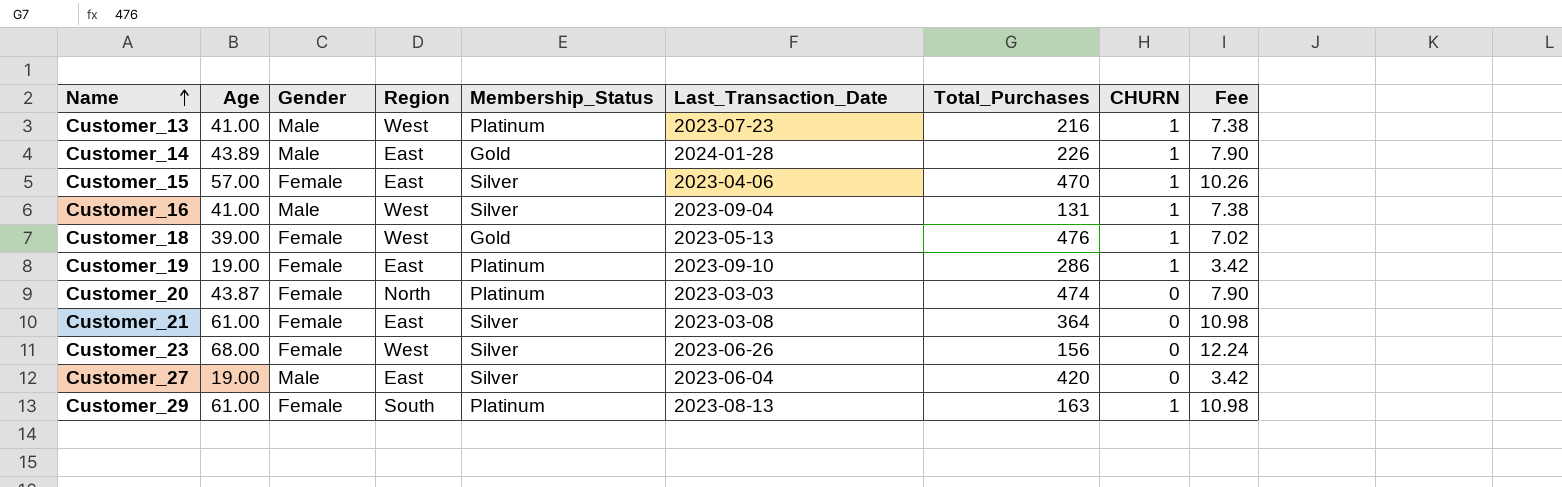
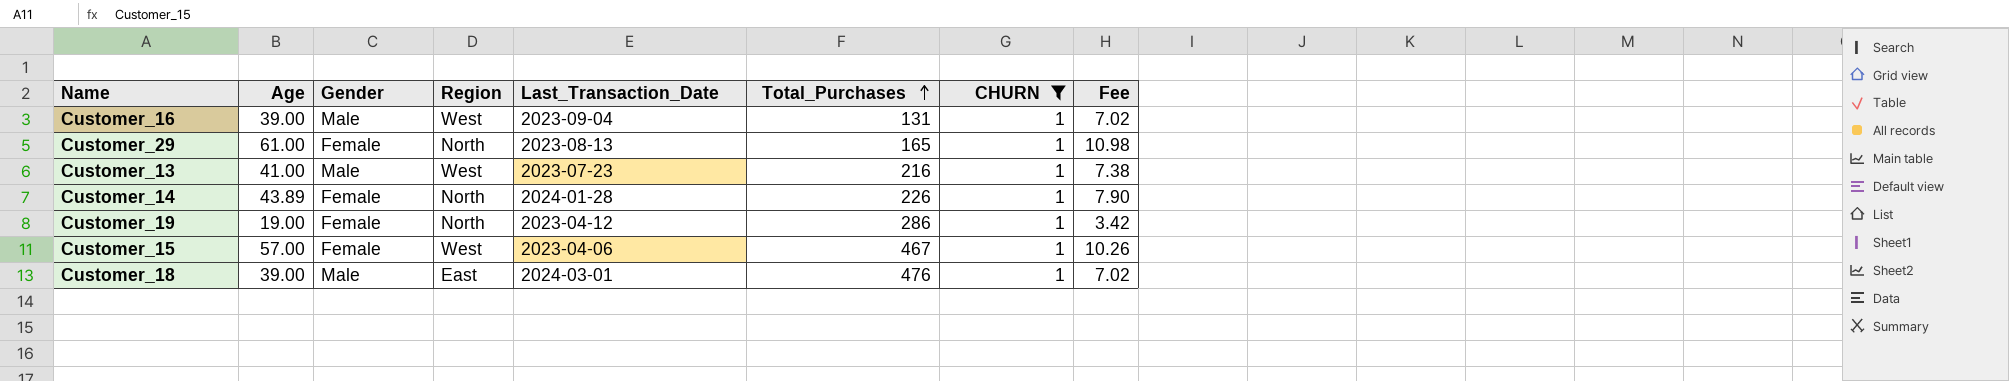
filter: none -> CHURN = 1
row order: Name ascending -> Total_Purchases ascending
column Membership_Status | position: 5 -> none
Customer_16 | Age: 41.00 -> 39.00
Customer_16 | Fee: 7.38 -> 7.02
Customer_29 | Region: South -> North
Customer_29 | Total_Purchases: 163 -> 165
Customer_14 | Gender: Male -> Female
Customer_14 | Region: East -> North
Customer_19 | Region: East -> North
Customer_19 | Last_Transaction_Date: 2023-09-10 -> 2023-04-12
Customer_15 | Region: East -> West
Customer_15 | Total_Purchases: 470 -> 467
Customer_18 | Gender: Female -> Male
Customer_18 | Region: West -> East
Customer_18 | Last_Transaction_Date: 2023-05-13 -> 2024-03-01

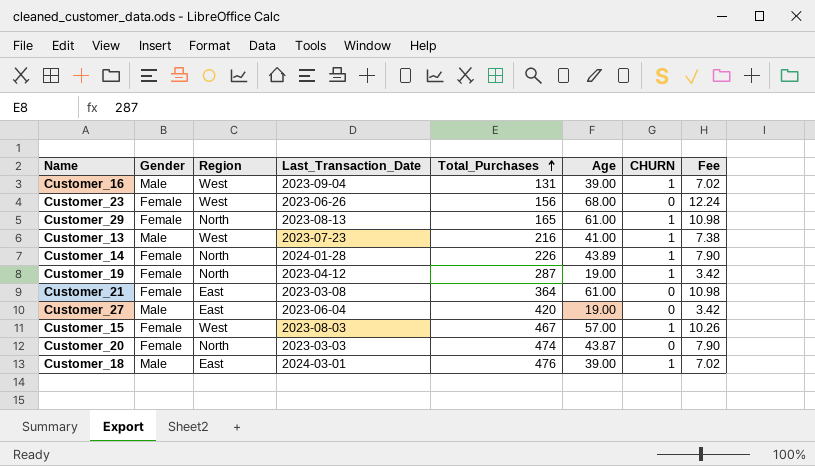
filter: CHURN = 1 -> none
column Age | position: 2 -> 6
Customer_19 | Total_Purchases: 286 -> 287
Customer_15 | Last_Transaction_Date: 2023-04-06 -> 2023-08-03

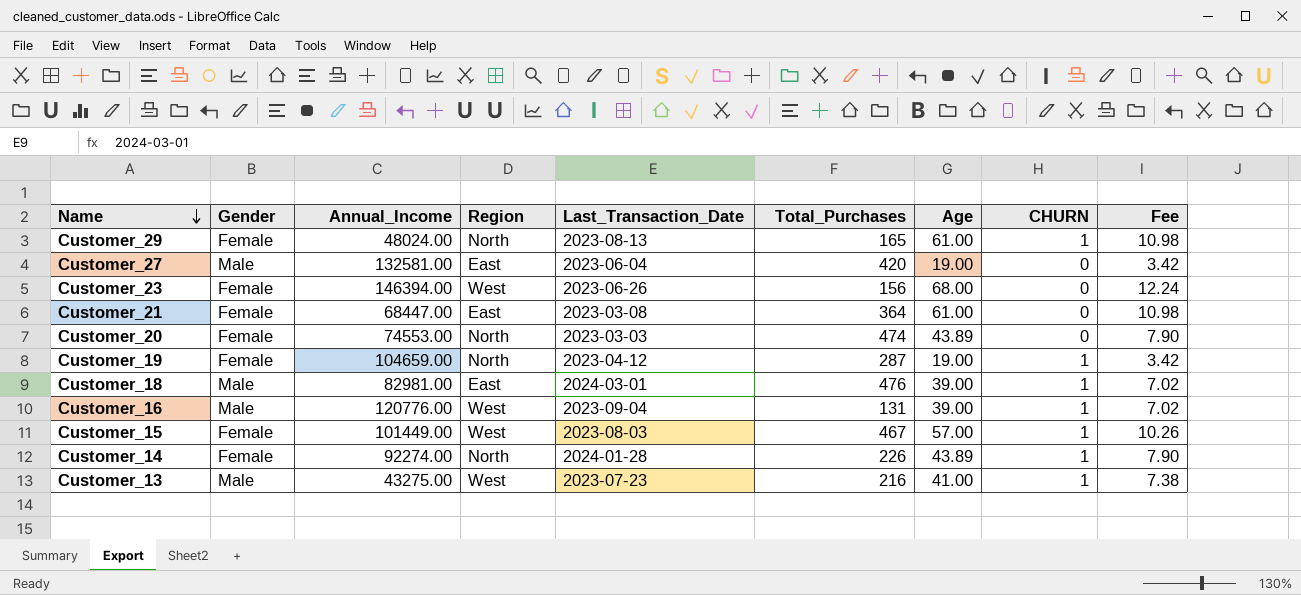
row order: Total_Purchases ascending -> Name descending
column Annual_Income | position: none -> 3
Customer_20 | Age: 43.87 -> 43.89

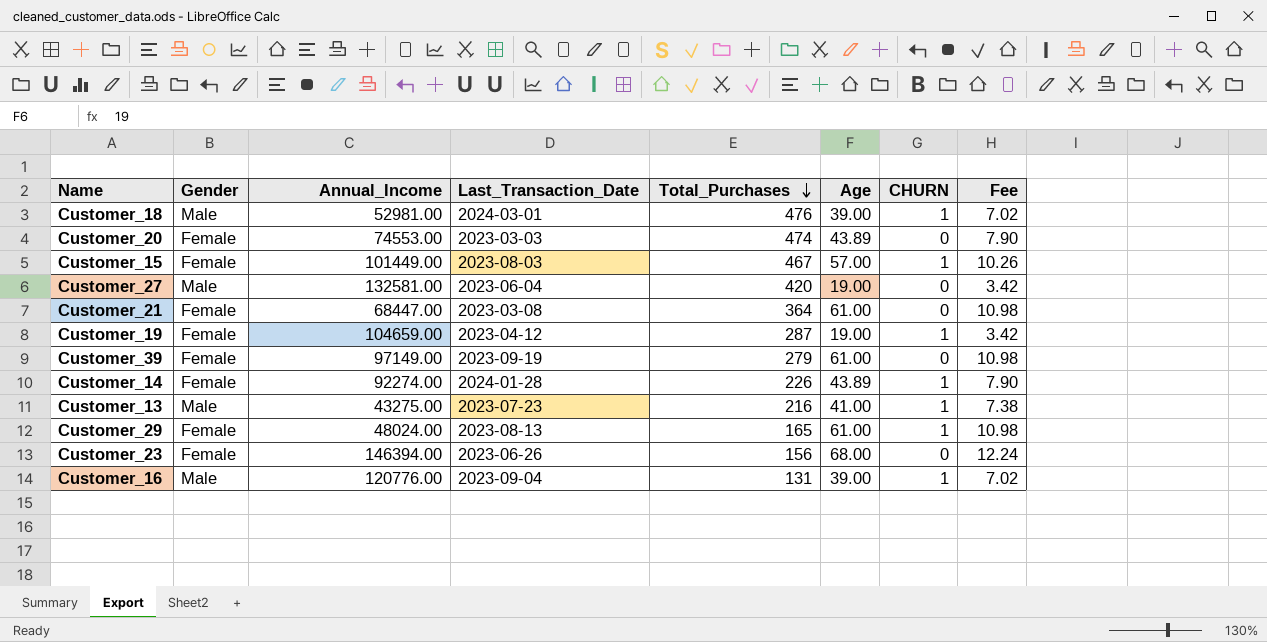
row order: Name descending -> Total_Purchases descending
column Region | position: 4 -> none
Customer_18 | Annual_Income: 82981.00 -> 52981.00
row Customer_39: none -> Female | 97149.00 | 2023-09-19 | 279 | 61.00 | 0 | 10.98

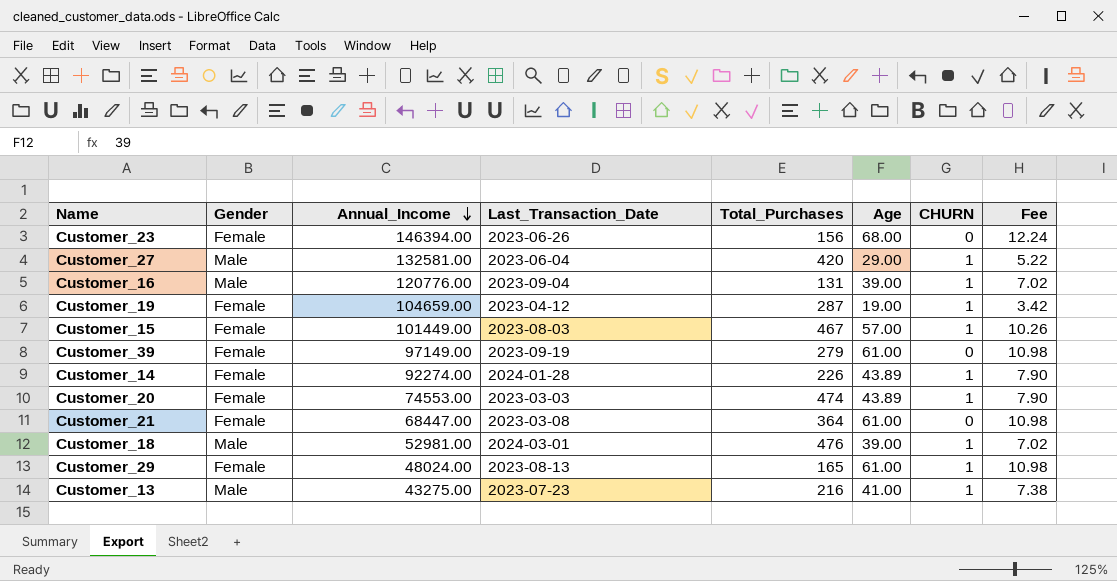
row order: Total_Purchases descending -> Annual_Income descending
Customer_27 | Age: 19.00 -> 29.00
Customer_27 | CHURN: 0 -> 1
Customer_27 | Fee: 3.42 -> 5.22
Customer_20 | CHURN: 0 -> 1

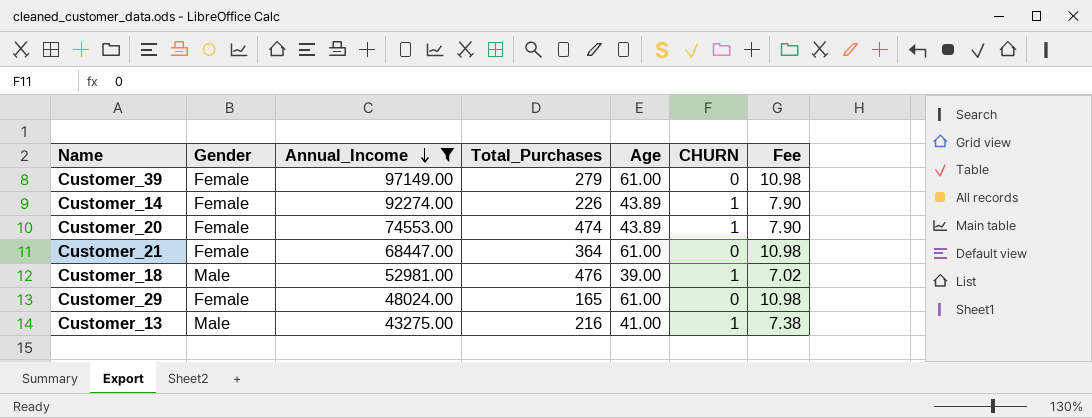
filter: none -> Annual_Income <= 97149.00
column Last_Transaction_Date | position: 4 -> none
Customer_29 | CHURN: 1 -> 0

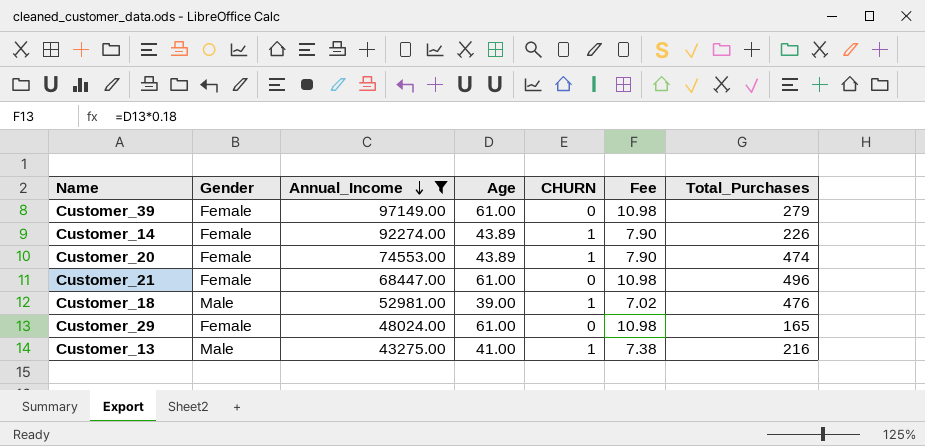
column Total_Purchases | position: 4 -> 7
Customer_21 | Total_Purchases: 364 -> 496

